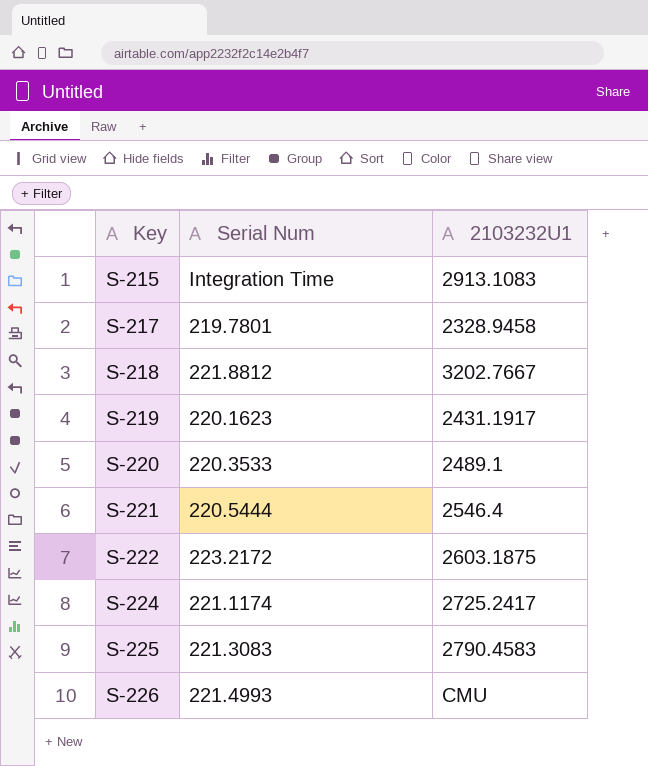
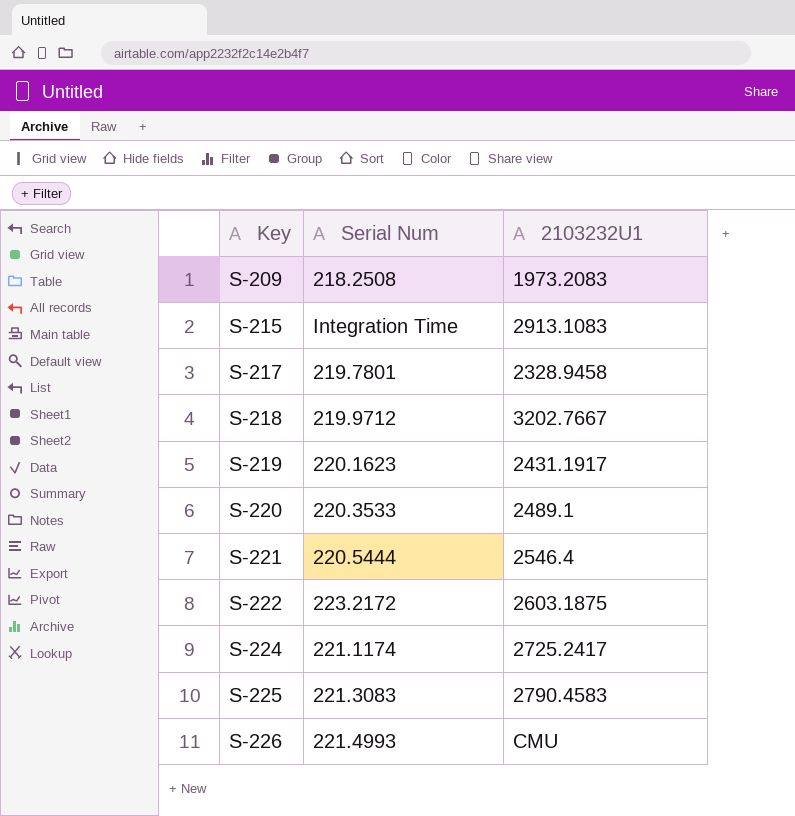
row S-209: none -> 218.2508 | 1973.2083
S-218 | Serial Num: 221.8812 -> 219.9712

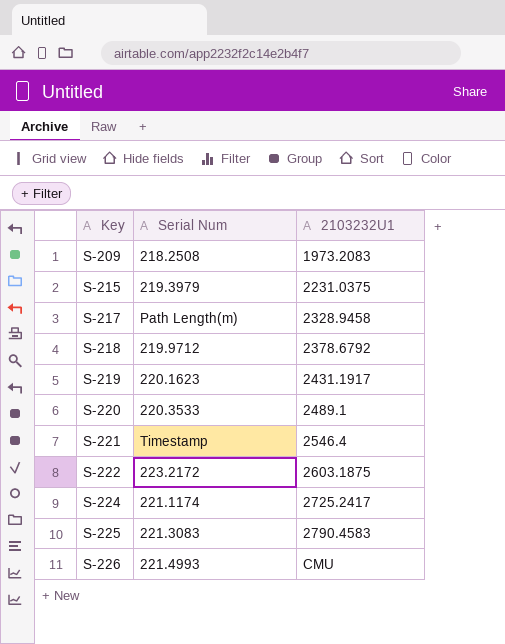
S-215 | Serial Num: Integration Time -> 219.3979
S-215 | 2103232U1: 2913.1083 -> 2231.0375
S-217 | Serial Num: 219.7801 -> Path Length(m)
S-218 | 2103232U1: 3202.7667 -> 2378.6792
S-221 | Serial Num: 220.5444 -> Timestamp

